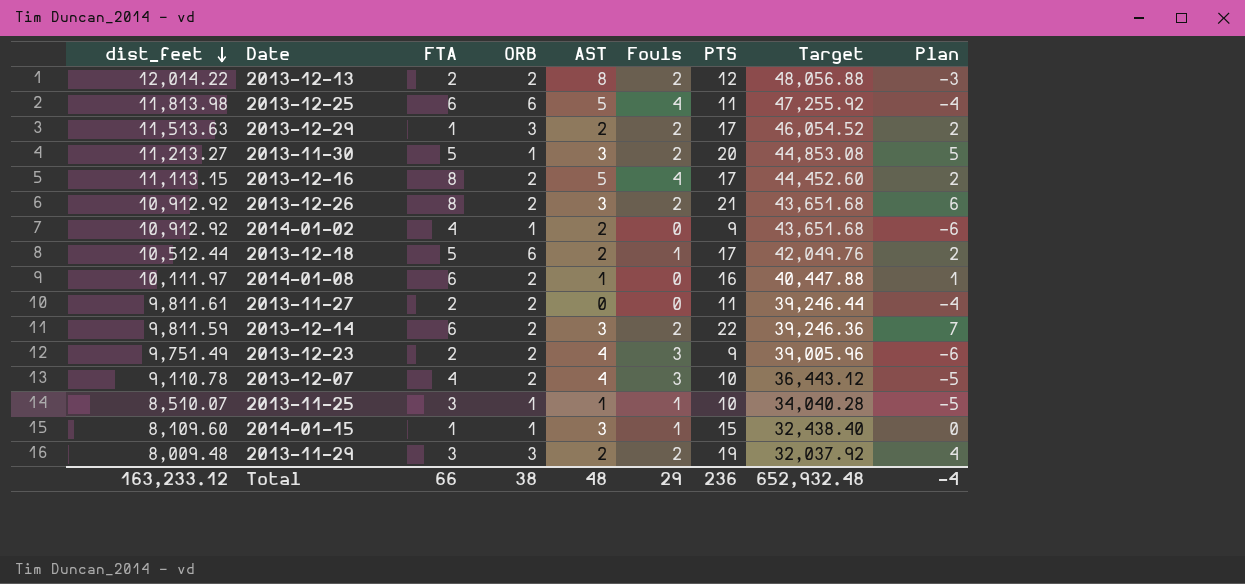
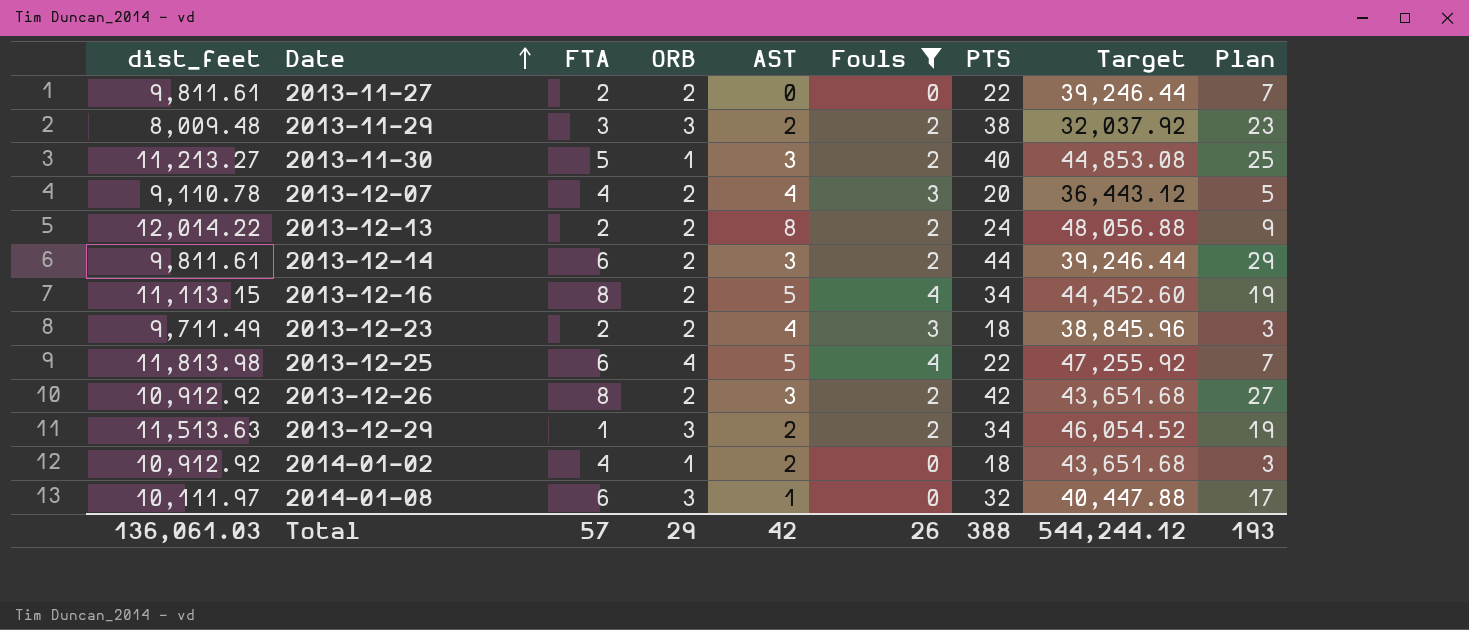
filter: none -> Fouls != 1
row order: dist_feet descending -> Date ascending
2013-11-27 | PTS: 11 -> 22
2013-11-27 | Plan: -4 -> 7
2013-11-29 | PTS: 19 -> 38
2013-11-29 | Plan: 4 -> 23
2013-11-30 | PTS: 20 -> 40
2013-11-30 | Plan: 5 -> 25
2013-12-07 | PTS: 10 -> 20
2013-12-07 | Plan: -5 -> 5
2013-12-13 | PTS: 12 -> 24
2013-12-13 | Plan: -3 -> 9
2013-12-14 | dist_feet: 9,811.59 -> 9,811.61
2013-12-14 | PTS: 22 -> 44
2013-12-14 | Target: 39,246.36 -> 39,246.44
2013-12-14 | Plan: 7 -> 29
2013-12-16 | PTS: 17 -> 34
2013-12-16 | Plan: 2 -> 19
2013-12-23 | dist_feet: 9,751.49 -> 9,711.49
2013-12-23 | PTS: 9 -> 18
2013-12-23 | Target: 39,005.96 -> 38,845.96
2013-12-23 | Plan: -6 -> 3
2013-12-25 | ORB: 6 -> 4
2013-12-25 | PTS: 11 -> 22
2013-12-25 | Plan: -4 -> 7
2013-12-26 | PTS: 21 -> 42
2013-12-26 | Plan: 6 -> 27
2013-12-29 | PTS: 17 -> 34
2013-12-29 | Plan: 2 -> 19
2014-01-02 | PTS: 9 -> 18
2014-01-02 | Plan: -6 -> 3
2014-01-08 | ORB: 2 -> 3
2014-01-08 | PTS: 16 -> 32
2014-01-08 | Plan: 1 -> 17
Total | dist_feet: 163,233.12 -> 136,061.03
Total | FTA: 66 -> 57
Total | ORB: 38 -> 29
Total | AST: 48 -> 42
Total | Fouls: 29 -> 26
Total | PTS: 236 -> 388
Total | Target: 652,932.48 -> 544,244.12
Total | Plan: -4 -> 193

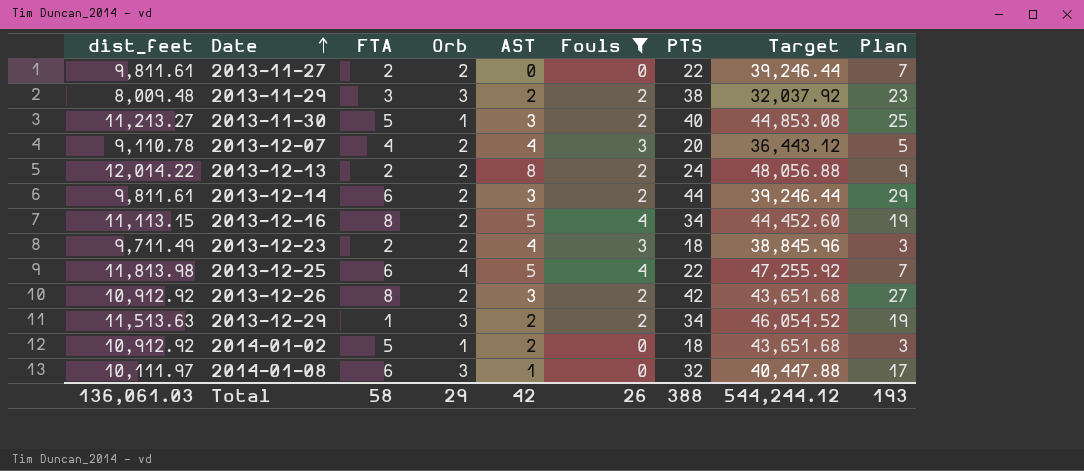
column name: ORB -> Orb
2014-01-02 | FTA: 4 -> 5
Total | FTA: 57 -> 58

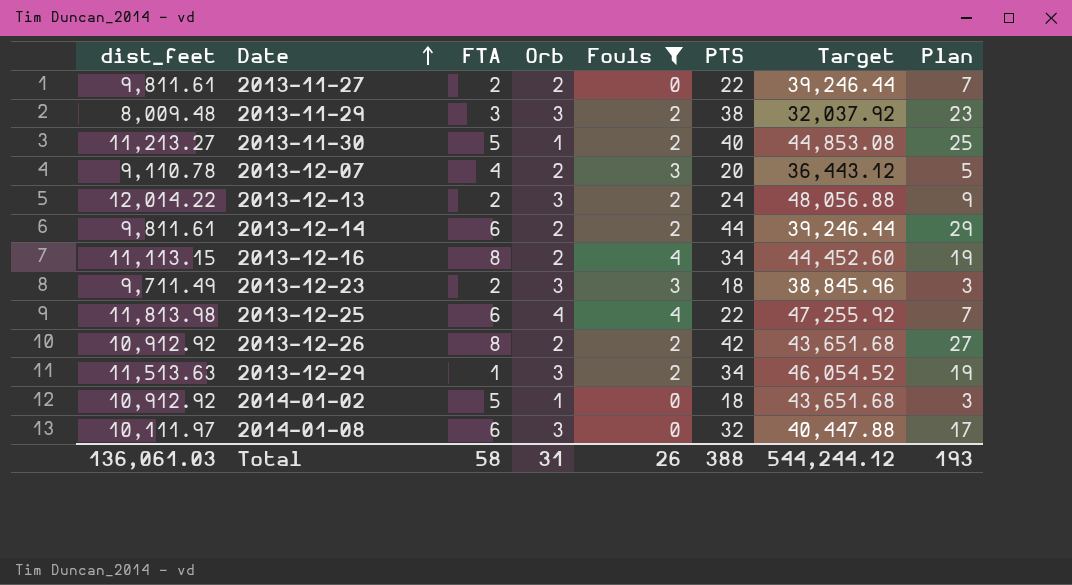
column AST | position: 5 -> none
2013-12-13 | Orb: 2 -> 3
2013-12-23 | Orb: 2 -> 3
Total | Orb: 29 -> 31

